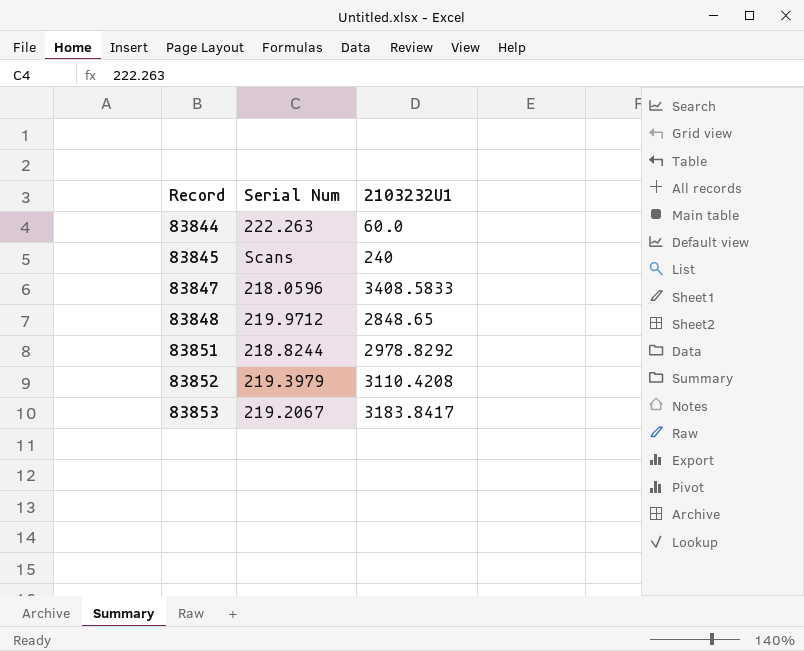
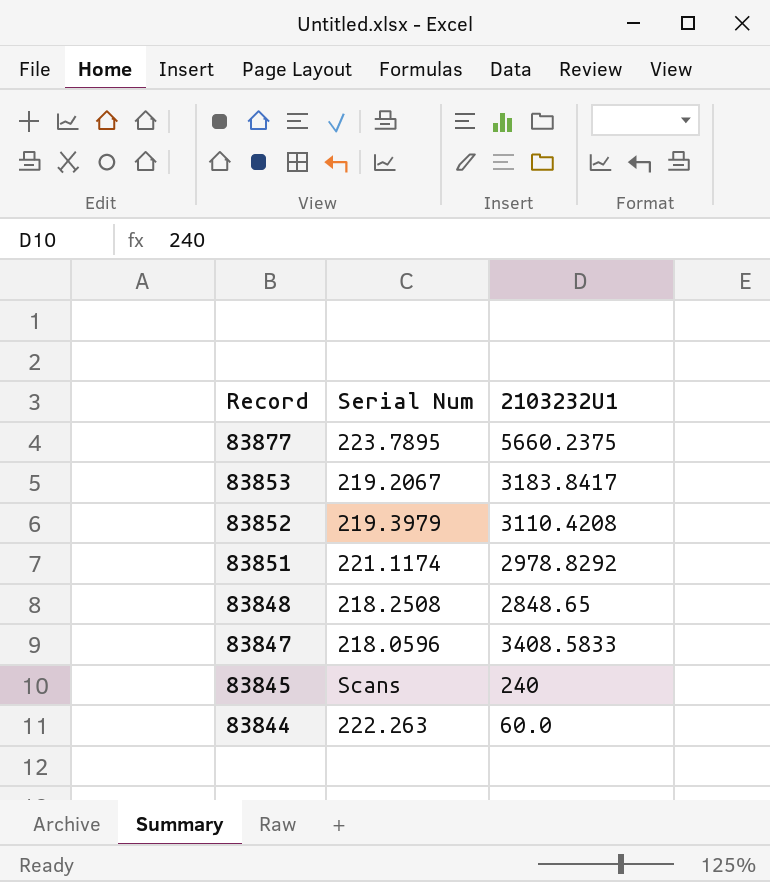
row order: Record ascending -> Record descending
row 83877: none -> 223.7895 | 5660.2375
83851 | Serial Num: 218.8244 -> 221.1174
83848 | Serial Num: 219.9712 -> 218.2508

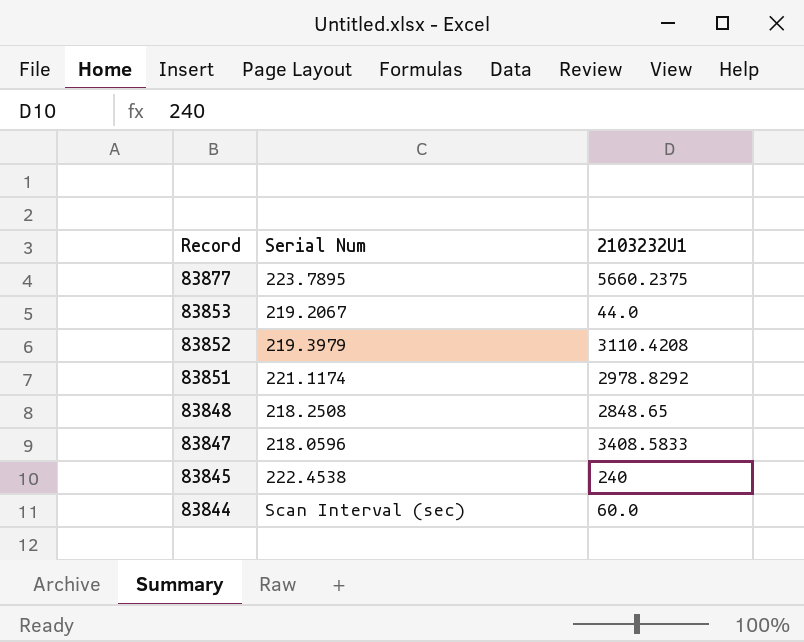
83853 | 2103232U1: 3183.8417 -> 44.0
83845 | Serial Num: Scans -> 222.4538
83844 | Serial Num: 222.263 -> Scan Interval (sec)

